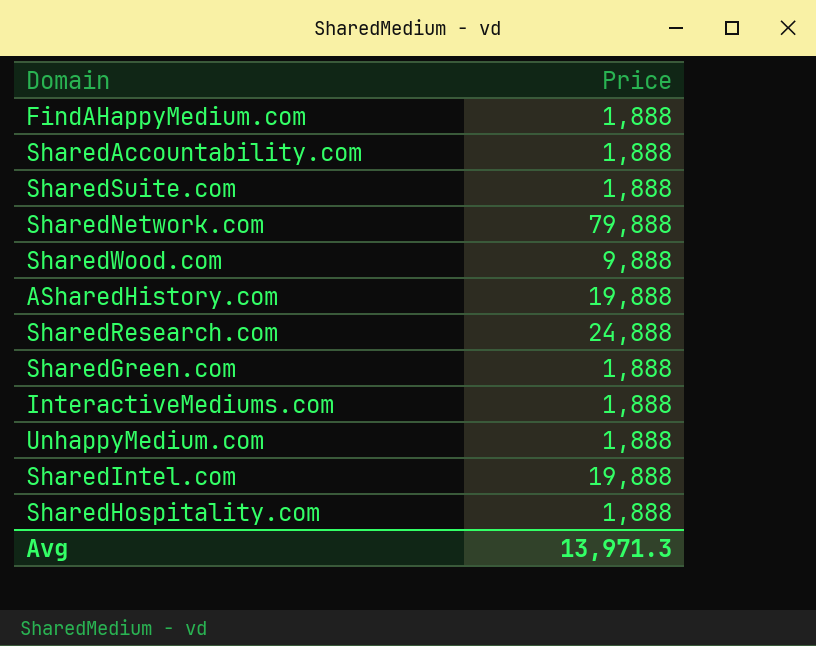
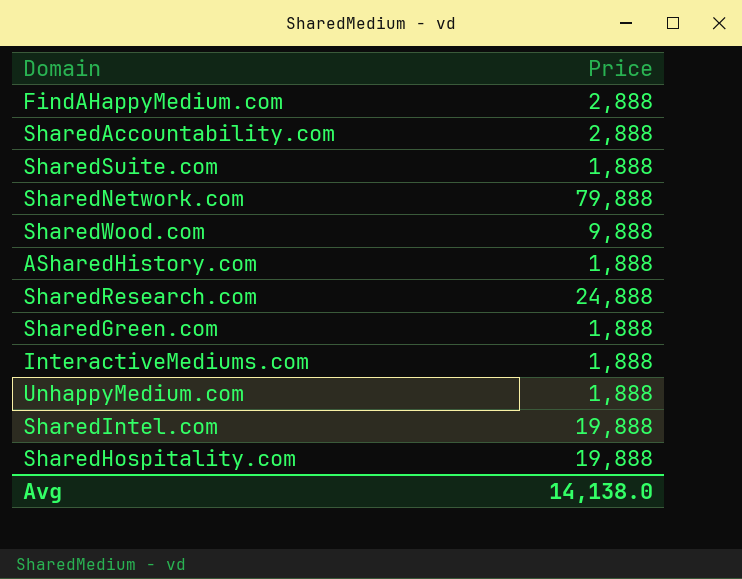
FindAHappyMedium.com | Price: 1,888 -> 2,888
SharedAccountability.com | Price: 1,888 -> 2,888
ASharedHistory.com | Price: 19,888 -> 1,888
SharedHospitality.com | Price: 1,888 -> 19,888
Avg | Price: 13,971.3 -> 14,138.0

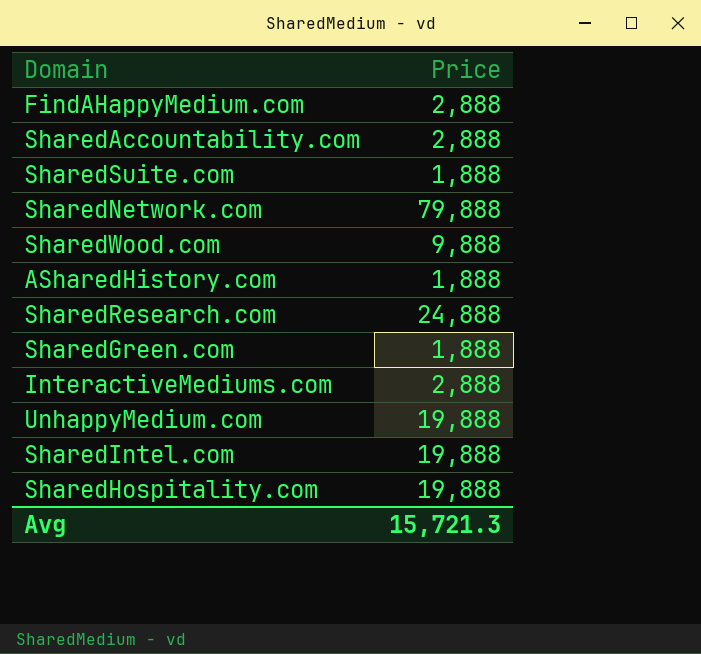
InteractiveMediums.com | Price: 1,888 -> 2,888
UnhappyMedium.com | Price: 1,888 -> 19,888
Avg | Price: 14,138.0 -> 15,721.3

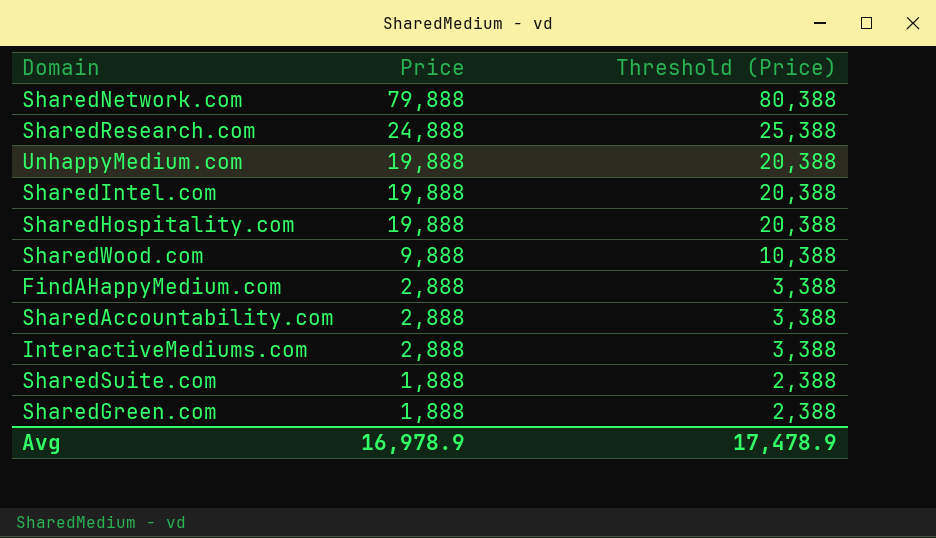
row order: none -> Price descending
column Threshold (Price) | formula: none -> [Price] + 500
row ASharedHistory.com: 1,888 -> none
Avg | Price: 15,721.3 -> 16,978.9

